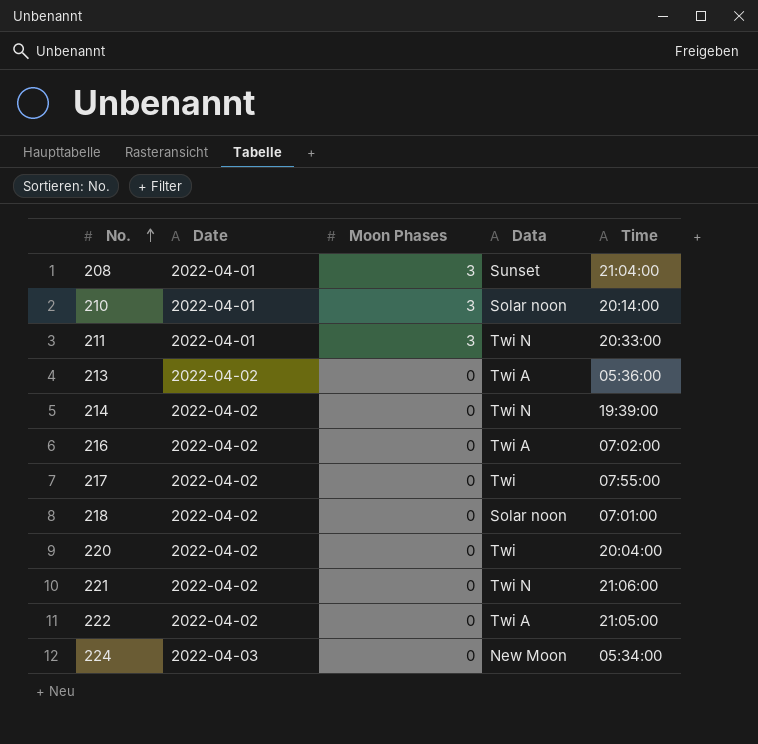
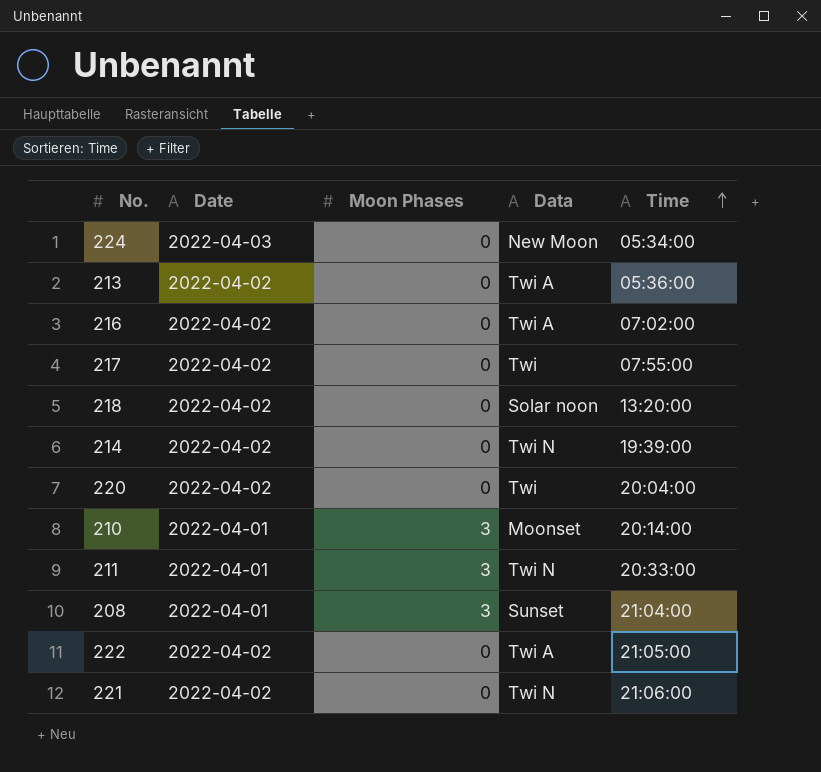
row order: No. ascending -> Time ascending
218 | Time: 07:01:00 -> 13:20:00
210 | Data: Solar noon -> Moonset

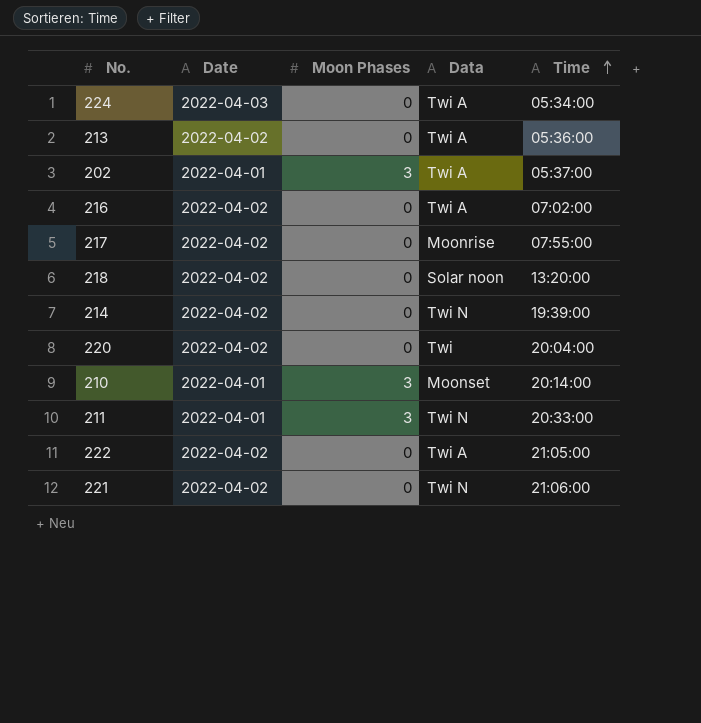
row 208: 2022-04-01 | 3 | Sunset | 21:04:00 -> none
224 | Data: New Moon -> Twi A
row 202: none -> 2022-04-01 | 3 | Twi A | 05:37:00
217 | Data: Twi -> Moonrise

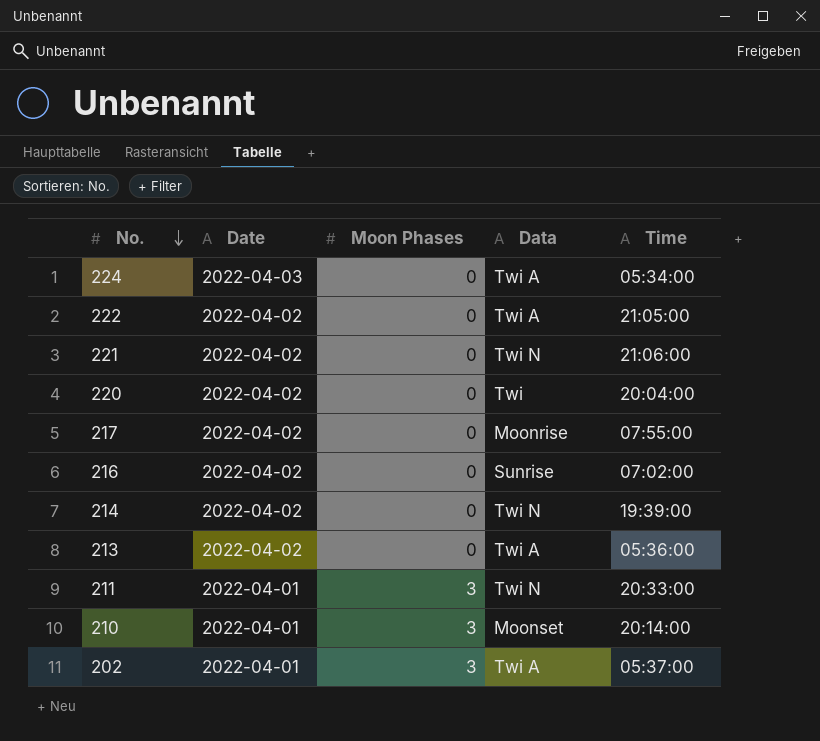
row order: Time ascending -> No. descending
row 218: 2022-04-02 | 0 | Solar noon | 13:20:00 -> none
216 | Data: Twi A -> Sunrise

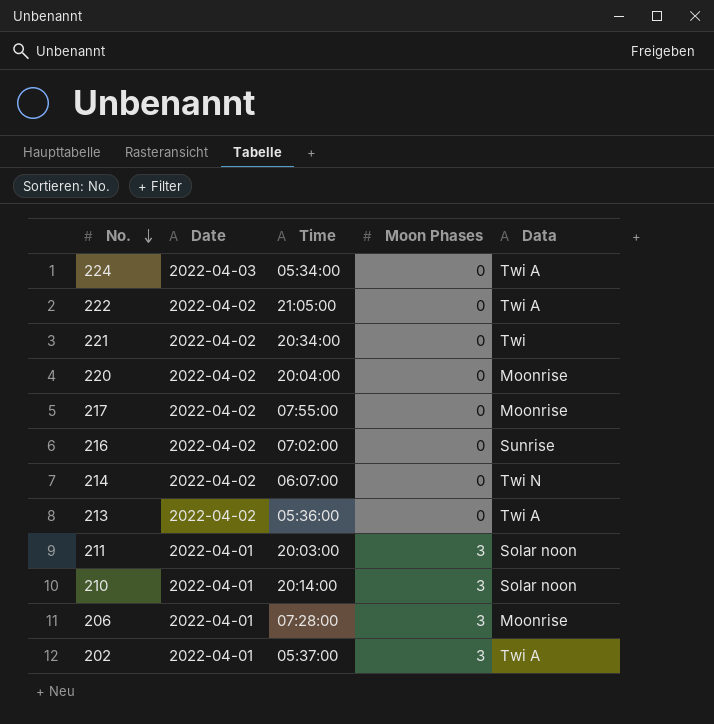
column Time | position: 5 -> 3
221 | Time: 21:06:00 -> 20:34:00
221 | Data: Twi N -> Twi
220 | Data: Twi -> Moonrise
214 | Time: 19:39:00 -> 06:07:00
211 | Time: 20:33:00 -> 20:03:00
211 | Data: Twi N -> Solar noon
210 | Data: Moonset -> Solar noon
row 206: none -> 2022-04-01 | 07:28:00 | 3 | Moonrise

